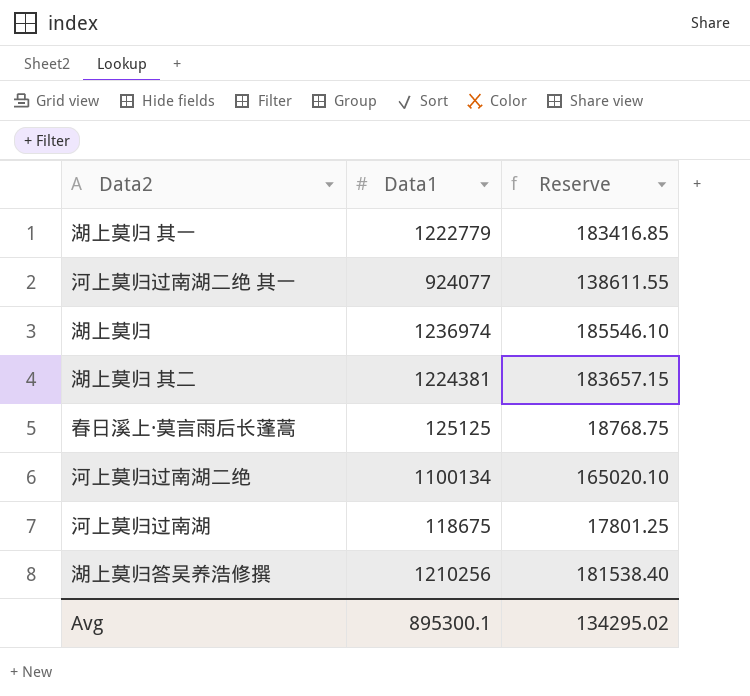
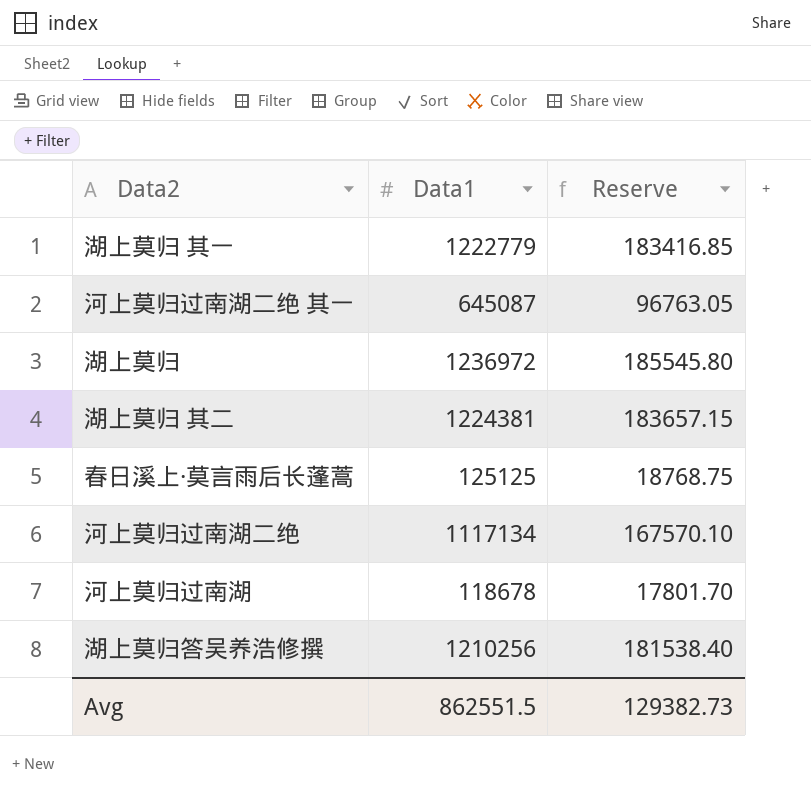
河上莫归过南湖二绝 其一 | Data1: 924077 -> 645087
河上莫归过南湖二绝 其一 | Reserve: 138611.55 -> 96763.05
湖上莫归 | Data1: 1236974 -> 1236972
湖上莫归 | Reserve: 185546.10 -> 185545.80
河上莫归过南湖二绝 | Data1: 1100134 -> 1117134
河上莫归过南湖二绝 | Reserve: 165020.10 -> 167570.10
河上莫归过南湖 | Data1: 118675 -> 118678
河上莫归过南湖 | Reserve: 17801.25 -> 17801.70
Avg | Data1: 895300.1 -> 862551.5
Avg | Reserve: 134295.02 -> 129382.73

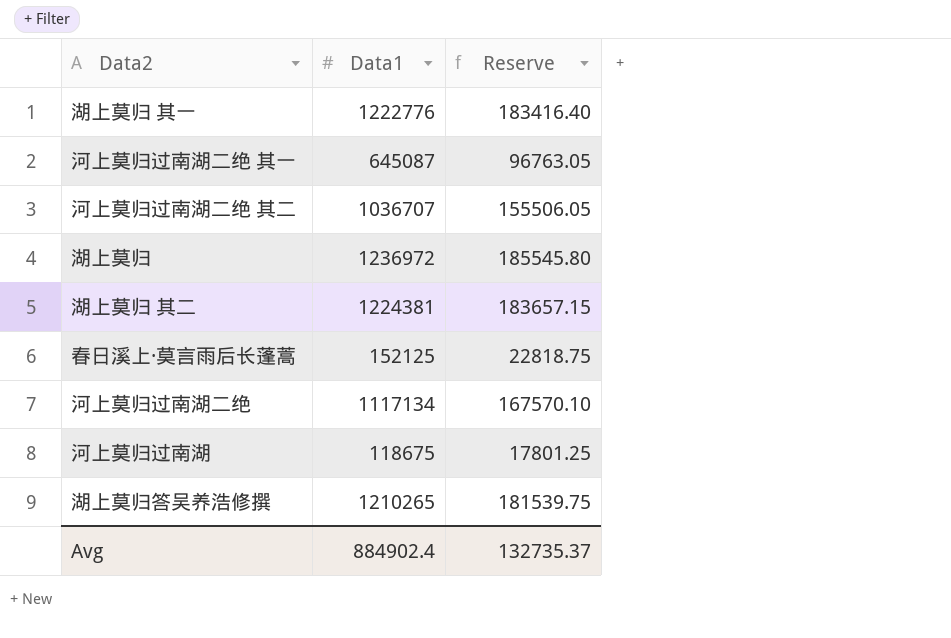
湖上莫归 其一 | Data1: 1222779 -> 1222776
湖上莫归 其一 | Reserve: 183416.85 -> 183416.40
row 河上莫归过南湖二绝 其二: none -> 1036707 | 155506.05
春日溪上·莫言雨后长蓬蒿 | Data1: 125125 -> 152125
春日溪上·莫言雨后长蓬蒿 | Reserve: 18768.75 -> 22818.75
河上莫归过南湖 | Data1: 118678 -> 118675
河上莫归过南湖 | Reserve: 17801.70 -> 17801.25
湖上莫归答吴养浩修撰 | Data1: 1210256 -> 1210265
湖上莫归答吴养浩修撰 | Reserve: 181538.40 -> 181539.75
Avg | Data1: 862551.5 -> 884902.4
Avg | Reserve: 129382.73 -> 132735.37

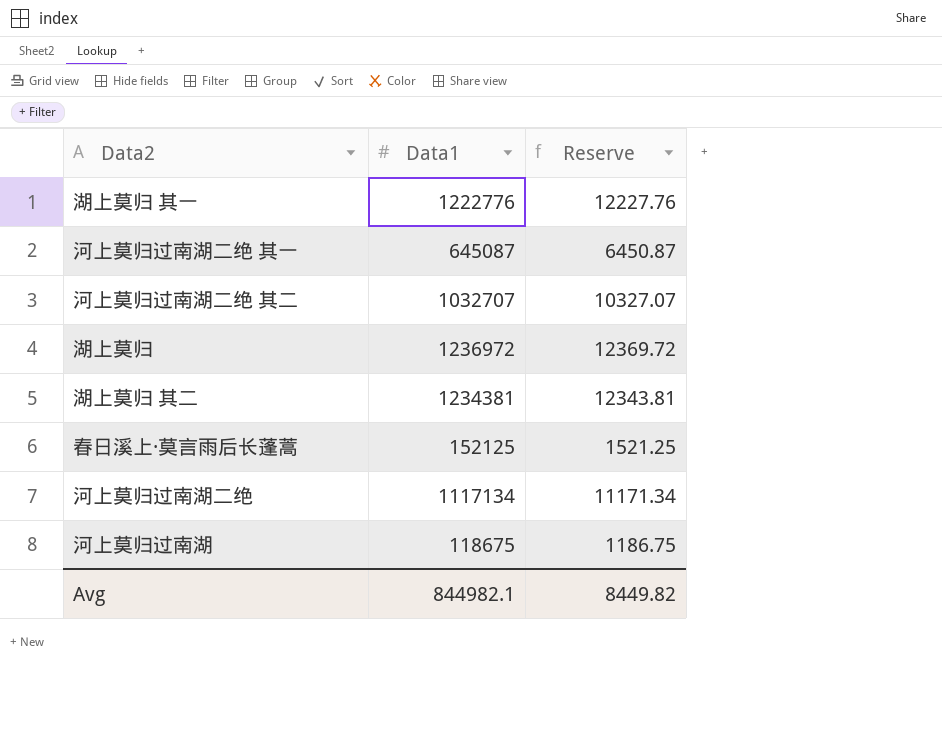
column Reserve | formula: [Data1] * 0.15 -> [Data1] * 0.01
row 湖上莫归答吴养浩修撰: 1210265 | 181539.75 -> none
河上莫归过南湖二绝 其二 | Data1: 1036707 -> 1032707
湖上莫归 其二 | Data1: 1224381 -> 1234381
Avg | Data1: 884902.4 -> 844982.1
Avg | Reserve: 132735.37 -> 8449.82

